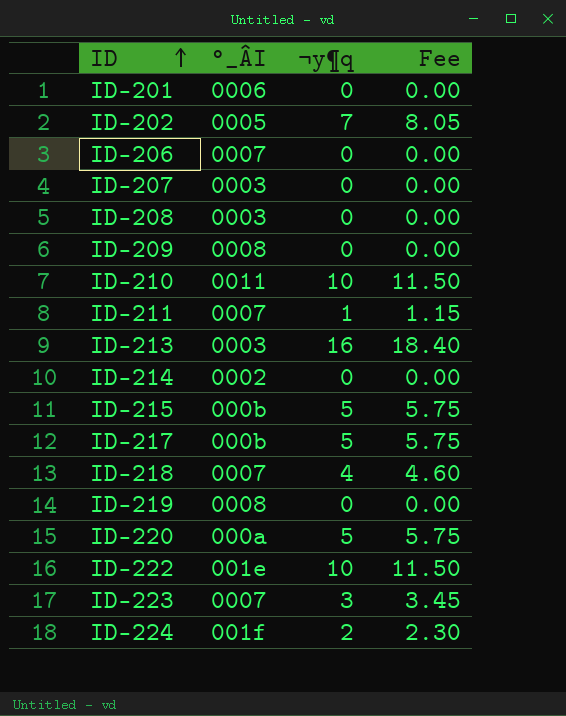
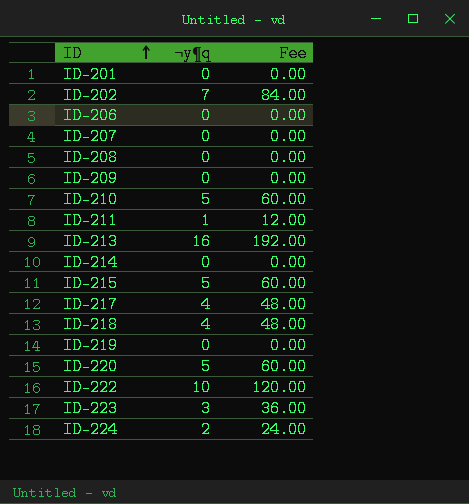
column °_ÂI | position: 2 -> none
column Fee | formula: [¬y¶q] * 1.15 -> [¬y¶q] * 12
ID-210 | ¬y¶q: 10 -> 5
ID-217 | ¬y¶q: 5 -> 4

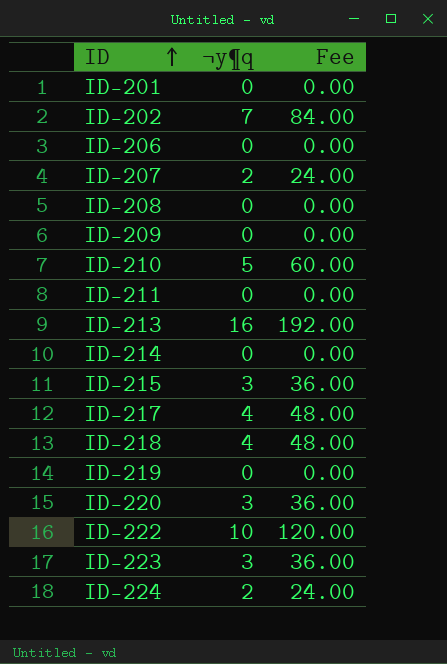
ID-207 | ¬y¶q: 0 -> 2
ID-207 | Fee: 0.00 -> 24.00
ID-211 | ¬y¶q: 1 -> 0
ID-211 | Fee: 12.00 -> 0.00
ID-215 | ¬y¶q: 5 -> 3
ID-215 | Fee: 60.00 -> 36.00
ID-220 | ¬y¶q: 5 -> 3
ID-220 | Fee: 60.00 -> 36.00

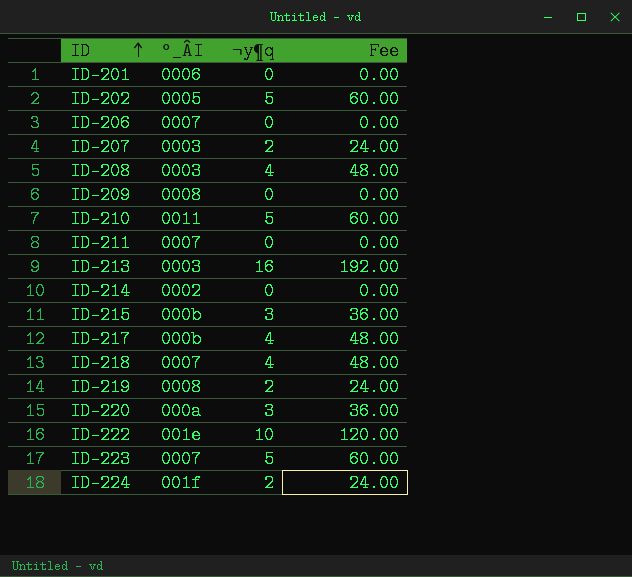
column °_ÂI | position: none -> 2
ID-202 | ¬y¶q: 7 -> 5
ID-202 | Fee: 84.00 -> 60.00
ID-208 | ¬y¶q: 0 -> 4
ID-208 | Fee: 0.00 -> 48.00
ID-219 | ¬y¶q: 0 -> 2
ID-219 | Fee: 0.00 -> 24.00
ID-223 | ¬y¶q: 3 -> 5
ID-223 | Fee: 36.00 -> 60.00

